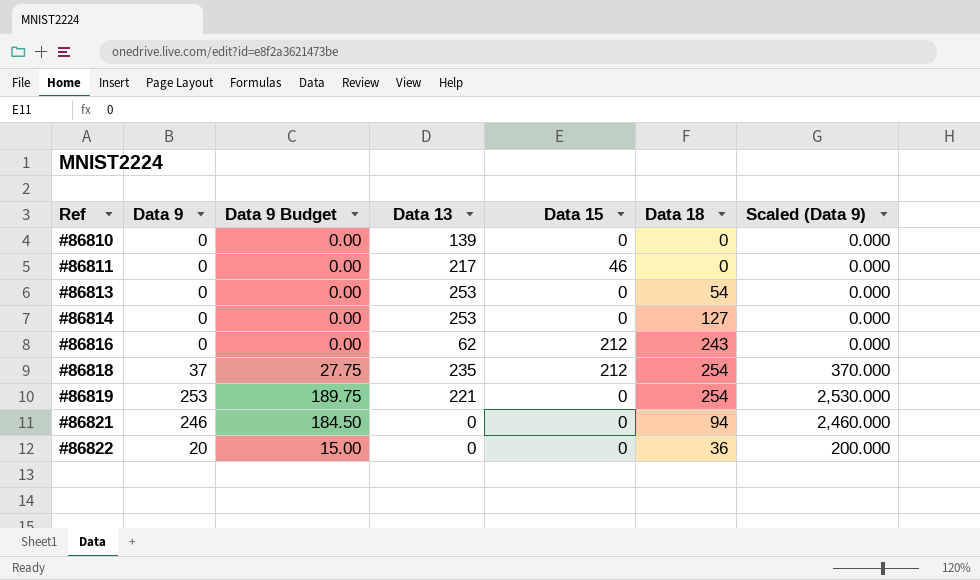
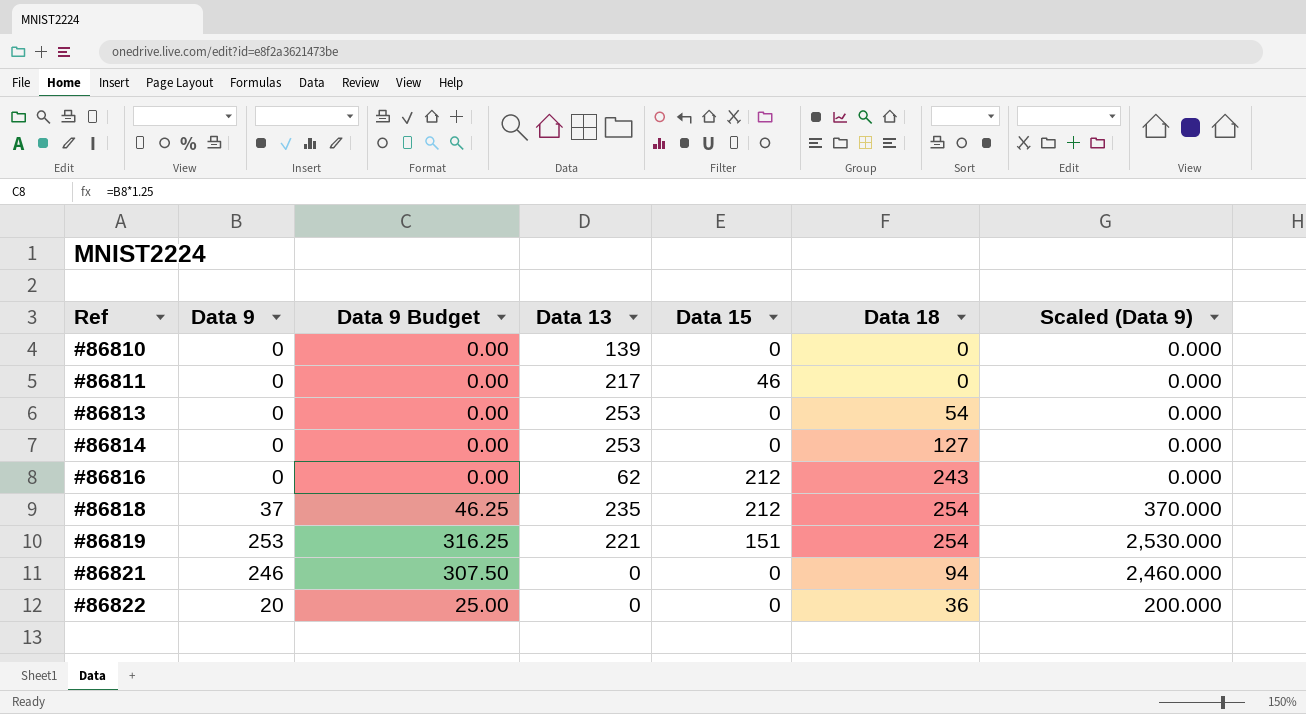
column Data 9 Budget | formula: [Data 9] * 0.75 -> [Data 9] * 1.25
#86819 | Data 15: 0 -> 151

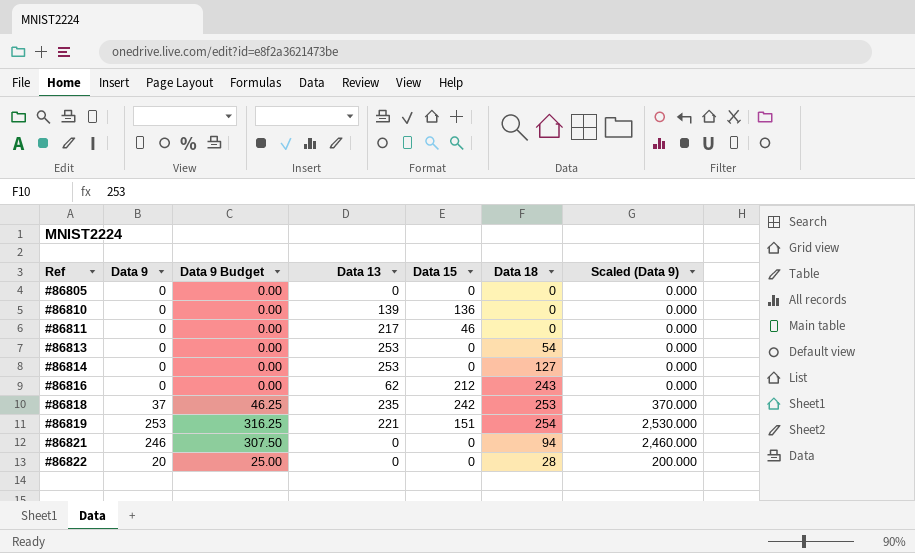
row #86805: none -> 0 | 0.00 | 0 | 0 | 0 | 0.000
#86810 | Data 15: 0 -> 136
#86818 | Data 15: 212 -> 242
#86818 | Data 18: 254 -> 253
#86822 | Data 18: 36 -> 28

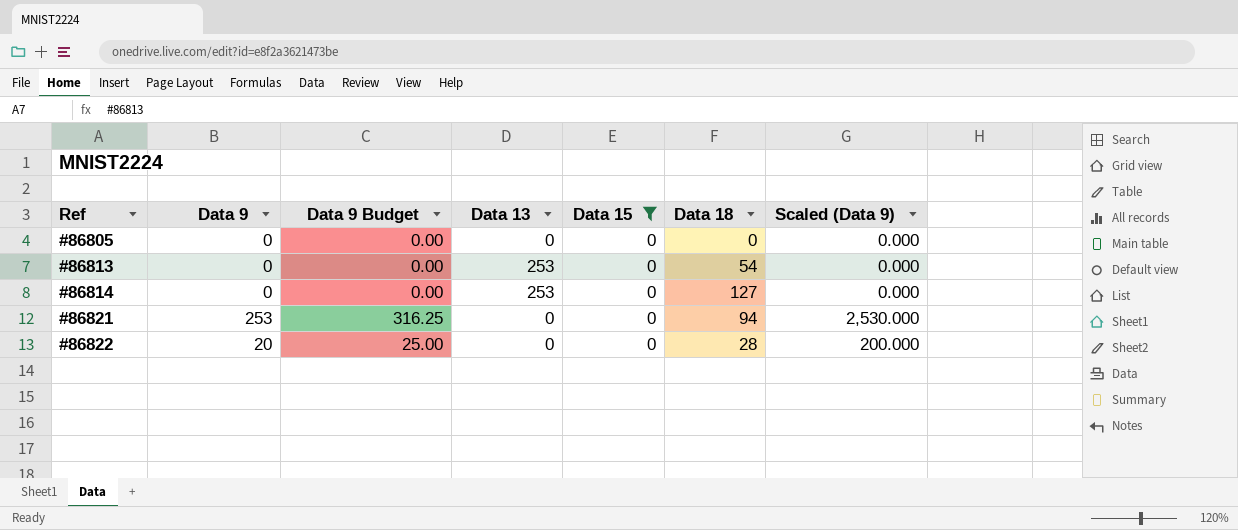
filter: none -> Data 15 = 0
#86821 | Data 9: 246 -> 253
#86821 | Data 9 Budget: 307.50 -> 316.25
#86821 | Scaled (Data 9): 2,460.000 -> 2,530.000

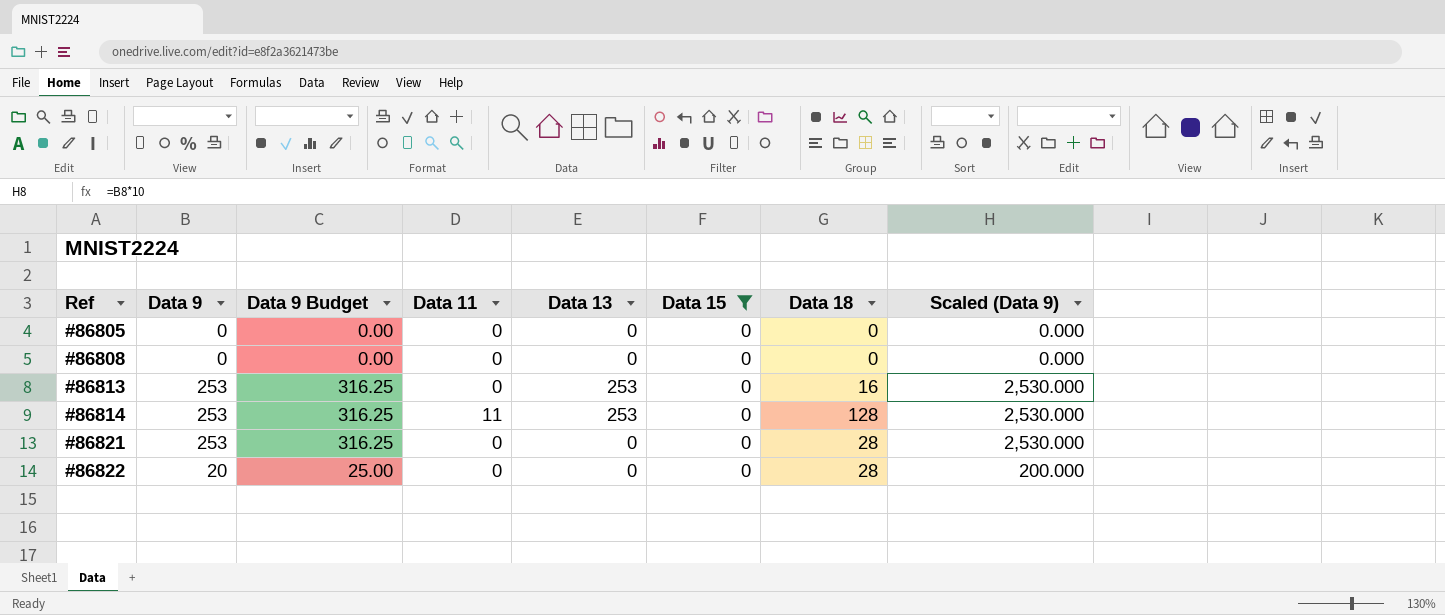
column Data 11 | position: none -> 4
row #86808: none -> 0 | 0.00 | 0 | 0 | 0 | 0 | 0.000
#86813 | Data 9: 0 -> 253
#86813 | Data 9 Budget: 0.00 -> 316.25
#86813 | Data 18: 54 -> 16
#86813 | Scaled (Data 9): 0.000 -> 2,530.000
#86814 | Data 9: 0 -> 253
#86814 | Data 9 Budget: 0.00 -> 316.25
#86814 | Data 18: 127 -> 128
#86814 | Scaled (Data 9): 0.000 -> 2,530.000
#86821 | Data 18: 94 -> 28

